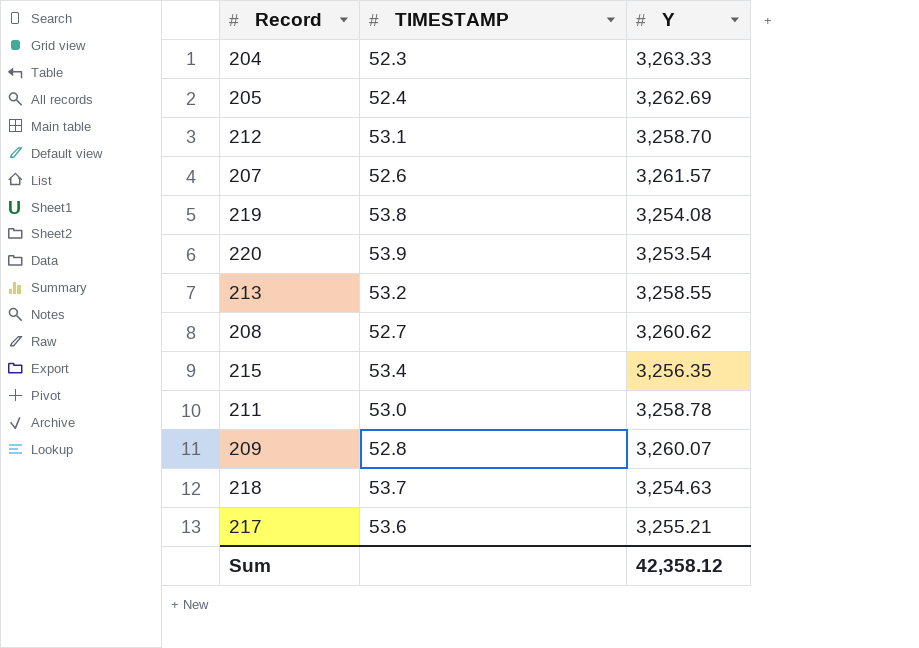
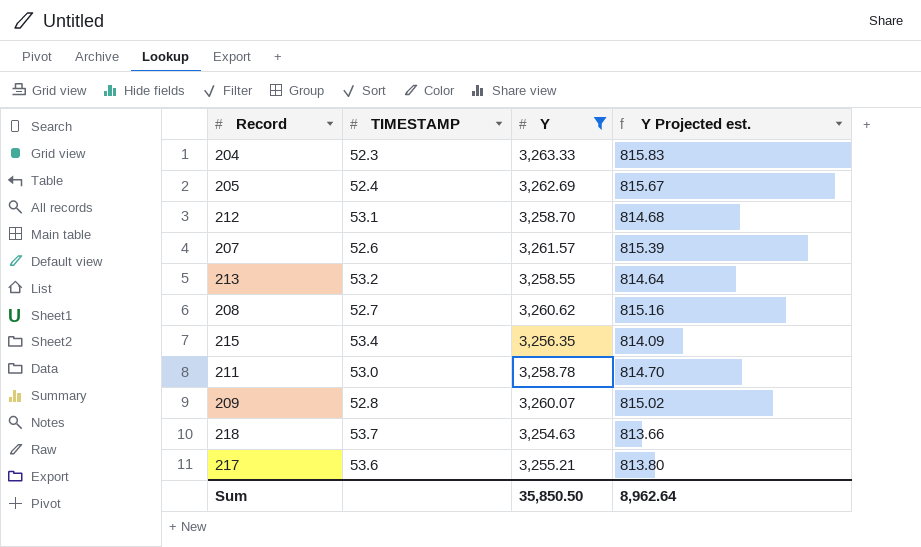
filter: none -> Y >= 3,254.63
column Y Projected est. | formula: none -> [Y] * 0.25
Sum | Y: 42,358.12 -> 35,850.50

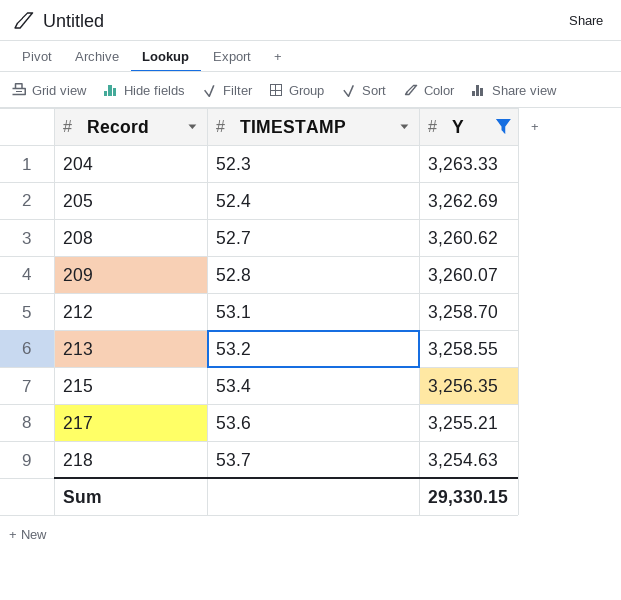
row order: none -> Record ascending
column Y Projected est. | formula: [Y] * 0.25 -> none
row 207: 52.6 | 3,261.57 | 815.39 -> none
row 211: 53.0 | 3,258.78 | 814.70 -> none
Sum | Y: 35,850.50 -> 29,330.15

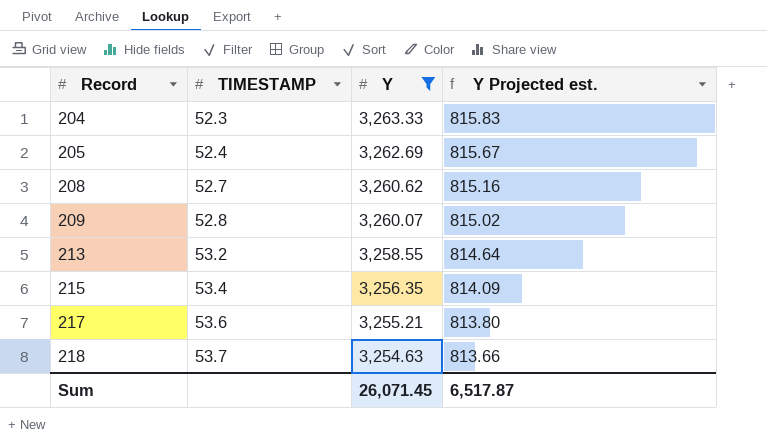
column Y Projected est. | formula: none -> [Y] * 0.25
row 212: 53.1 | 3,258.70 -> none
Sum | Y: 29,330.15 -> 26,071.45

